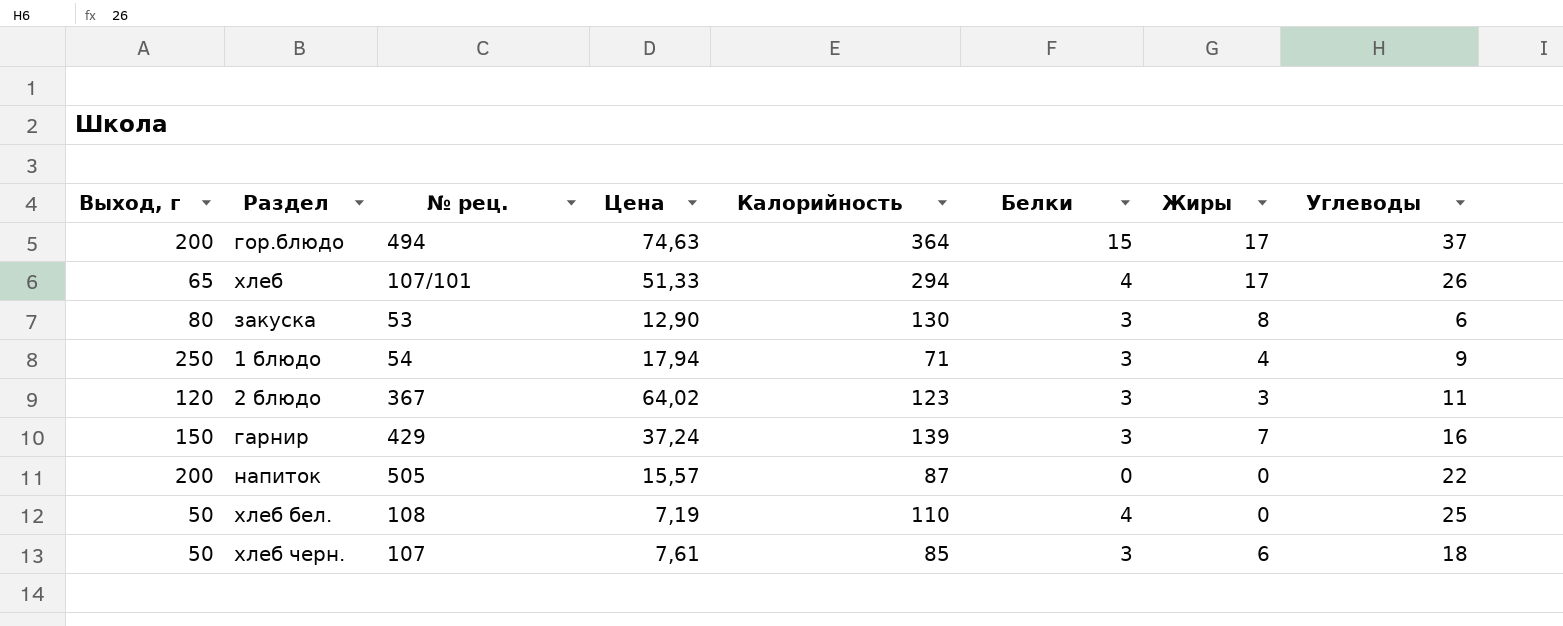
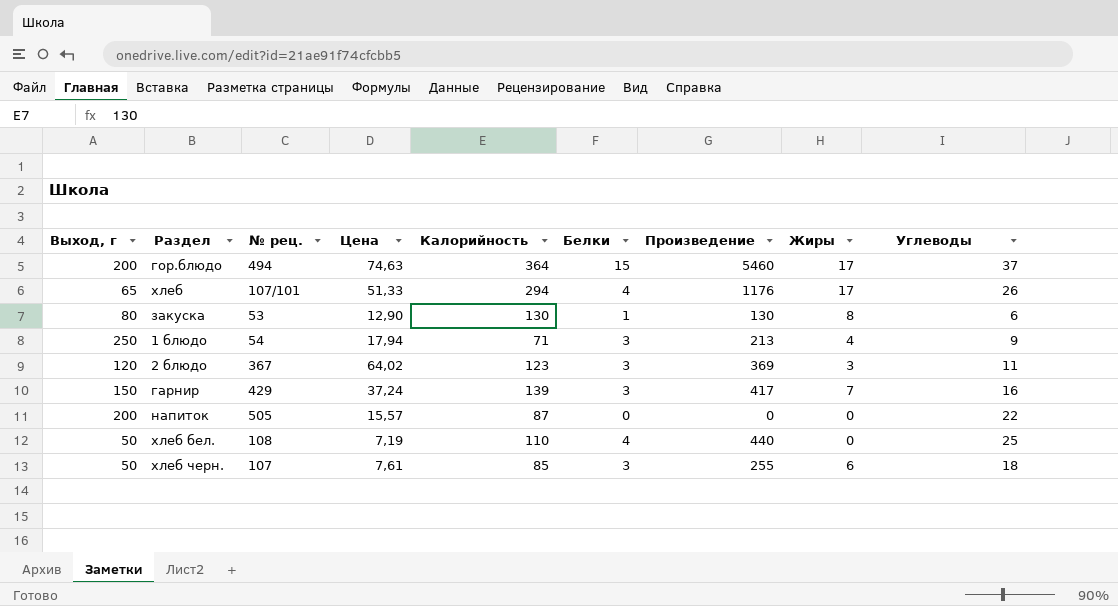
column Произведение | formula: none -> [Калорийность] * [Белки]
закуска | Белки: 3 -> 1

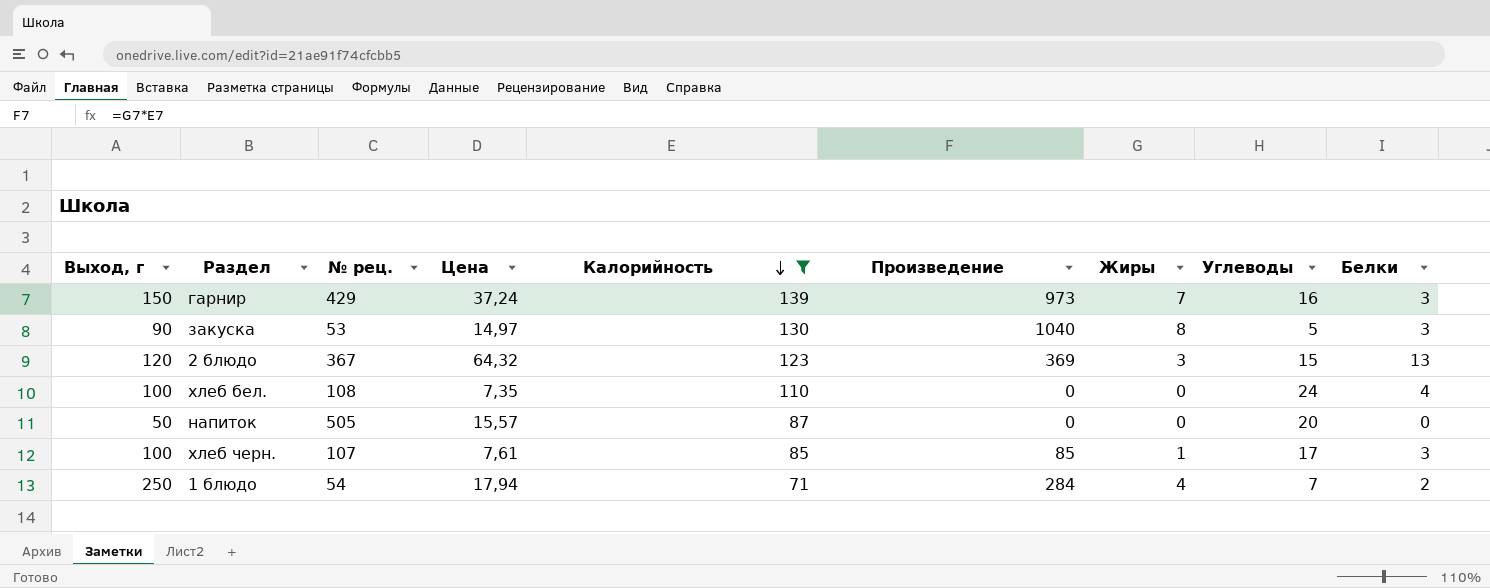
filter: none -> Калорийность <= 139
row order: none -> Калорийность descending
column Произведение | formula: [Калорийность] * [Белки] -> [Калорийность] * [Жиры]
column Белки | position: 6 -> 9
закуска | Выход, г: 80 -> 90
закуска | Цена: 12,90 -> 14,97
закуска | Углеводы: 6 -> 5
закуска | Белки: 1 -> 3
2 блюдо | Цена: 64,02 -> 64,32
2 блюдо | Углеводы: 11 -> 15
2 блюдо | Белки: 3 -> 13
хлеб бел. | Выход, г: 50 -> 100
хлеб бел. | Цена: 7,19 -> 7,35
хлеб бел. | Углеводы: 25 -> 24
напиток | Выход, г: 200 -> 50
напиток | Углеводы: 22 -> 20
хлеб черн. | Выход, г: 50 -> 100
хлеб черн. | Жиры: 6 -> 1
хлеб черн. | Углеводы: 18 -> 17
1 блюдо | Углеводы: 9 -> 7
1 блюдо | Белки: 3 -> 2

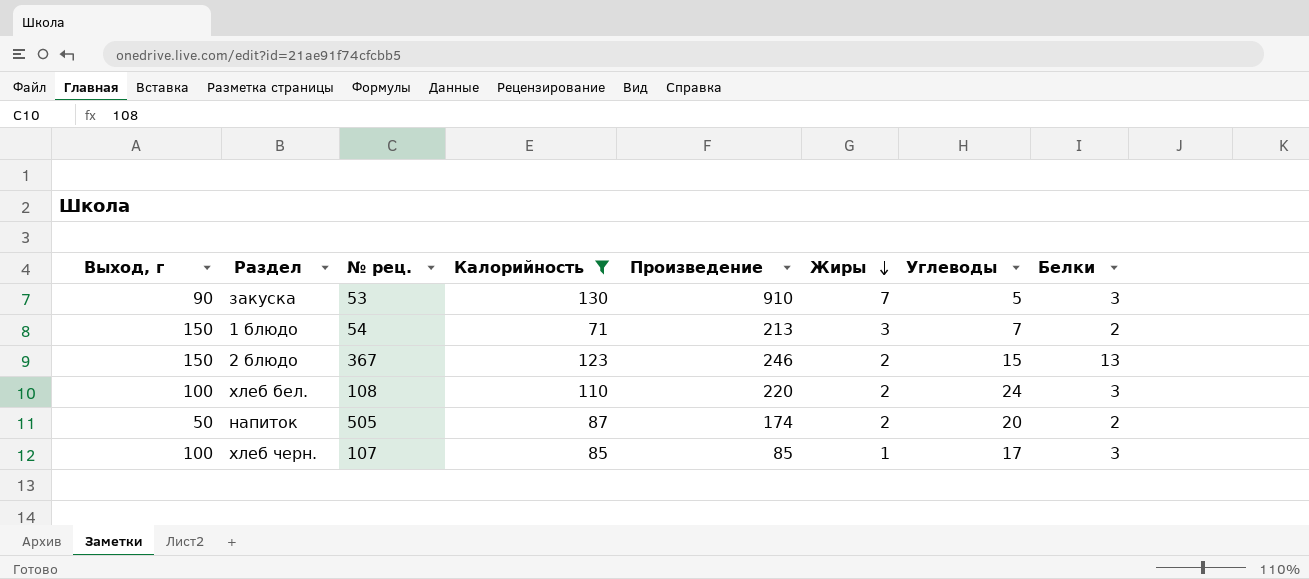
row order: Калорийность descending -> Жиры descending
column Цена | position: 4 -> none
row гарнир: 150 | 429 | 37,24 | 139 | 973 | 7 | 16 | 3 -> none
закуска | Произведение: 1040 -> 910
закуска | Жиры: 8 -> 7
1 блюдо | Выход, г: 250 -> 150
1 блюдо | Произведение: 284 -> 213
1 блюдо | Жиры: 4 -> 3
2 блюдо | Выход, г: 120 -> 150
2 блюдо | Произведение: 369 -> 246
2 блюдо | Жиры: 3 -> 2
хлеб бел. | Произведение: 0 -> 220
хлеб бел. | Жиры: 0 -> 2
хлеб бел. | Белки: 4 -> 3
напиток | Произведение: 0 -> 174
напиток | Жиры: 0 -> 2
напиток | Белки: 0 -> 2

